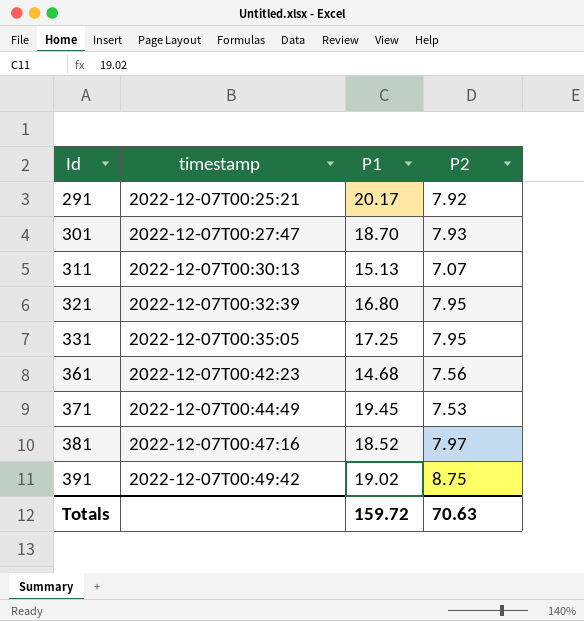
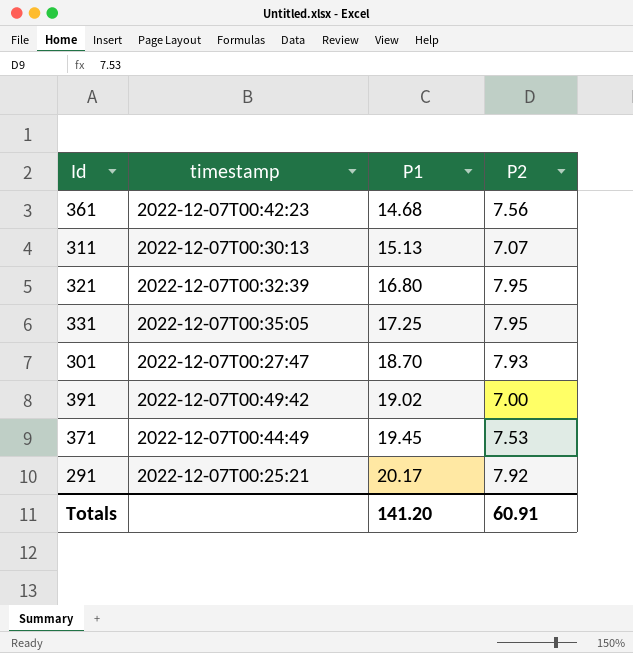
row order: Id ascending -> P1 ascending
row 381: 2022-12-07T00:47:16 | 18.52 | 7.97 -> none
391 | P2: 8.75 -> 7.00
Totals | P1: 159.72 -> 141.20
Totals | P2: 70.63 -> 60.91

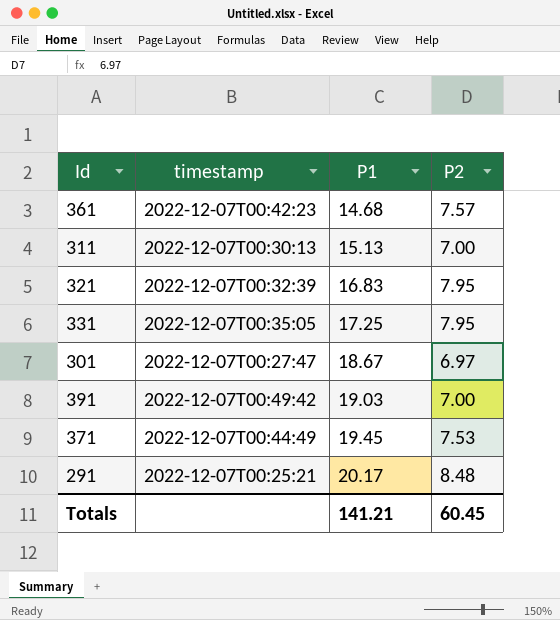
361 | P2: 7.56 -> 7.57
311 | P2: 7.07 -> 7.00
321 | P1: 16.80 -> 16.83
301 | P1: 18.70 -> 18.67
301 | P2: 7.93 -> 6.97
391 | P1: 19.02 -> 19.03
291 | P2: 7.92 -> 8.48
Totals | P1: 141.20 -> 141.21
Totals | P2: 60.91 -> 60.45

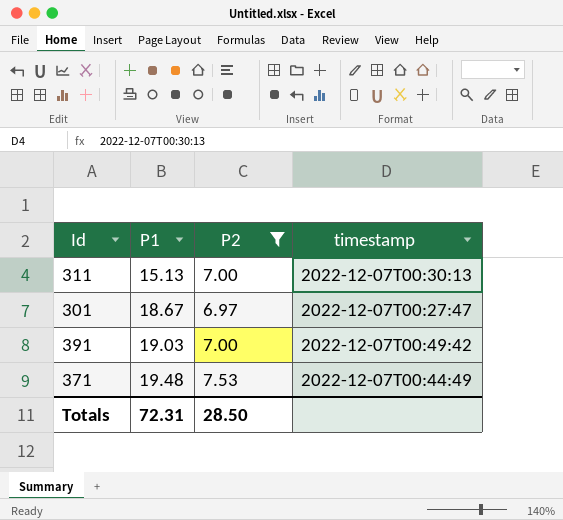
filter: none -> P2 <= 7.53
column timestamp | position: 2 -> 4
371 | P1: 19.45 -> 19.48
Totals | P1: 141.21 -> 72.31
Totals | P2: 60.45 -> 28.50

